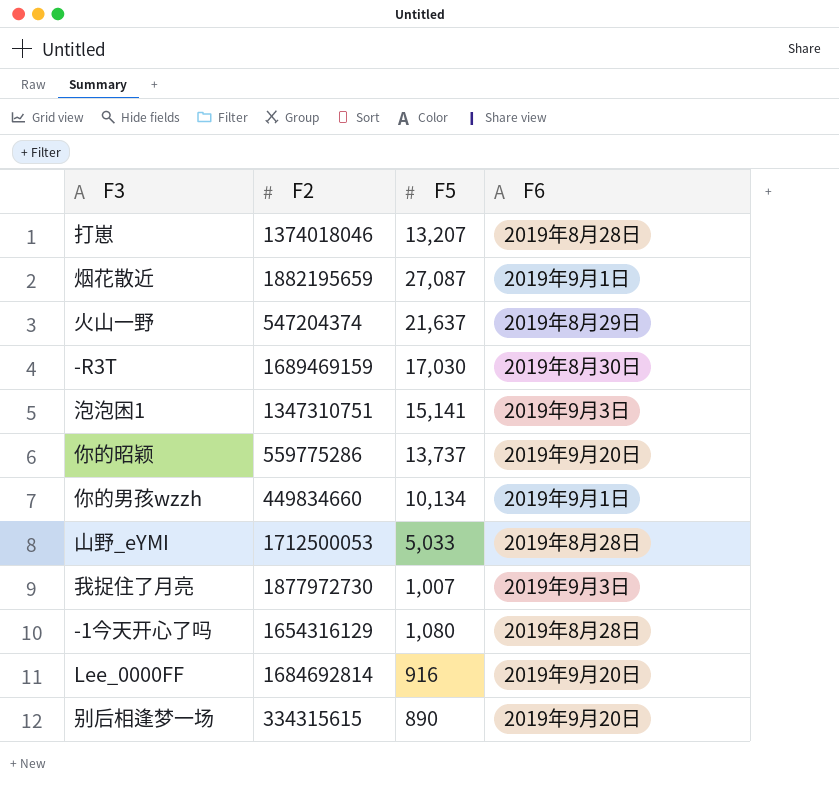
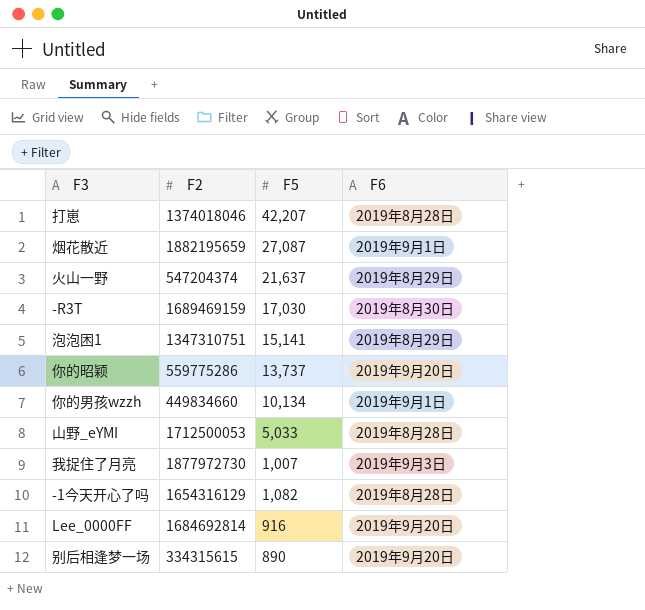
打崽 | F5: 13,207 -> 42,207
泡泡困1 | F6: 2019年9月3日 -> 2019年8月29日
-1今天开心了吗 | F5: 1,080 -> 1,082

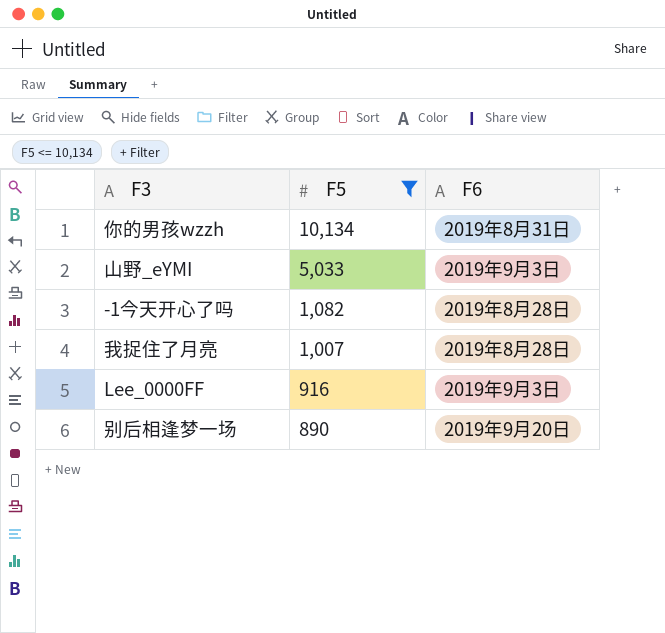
filter: none -> F5 <= 10,134
row order: none -> F5 descending
column F2 | position: 2 -> none
你的男孩wzzh | F6: 2019年9月1日 -> 2019年8月31日
山野_eYMI | F6: 2019年8月28日 -> 2019年9月3日
我捉住了月亮 | F6: 2019年9月3日 -> 2019年8月28日
Lee_0000FF | F6: 2019年9月20日 -> 2019年9月3日

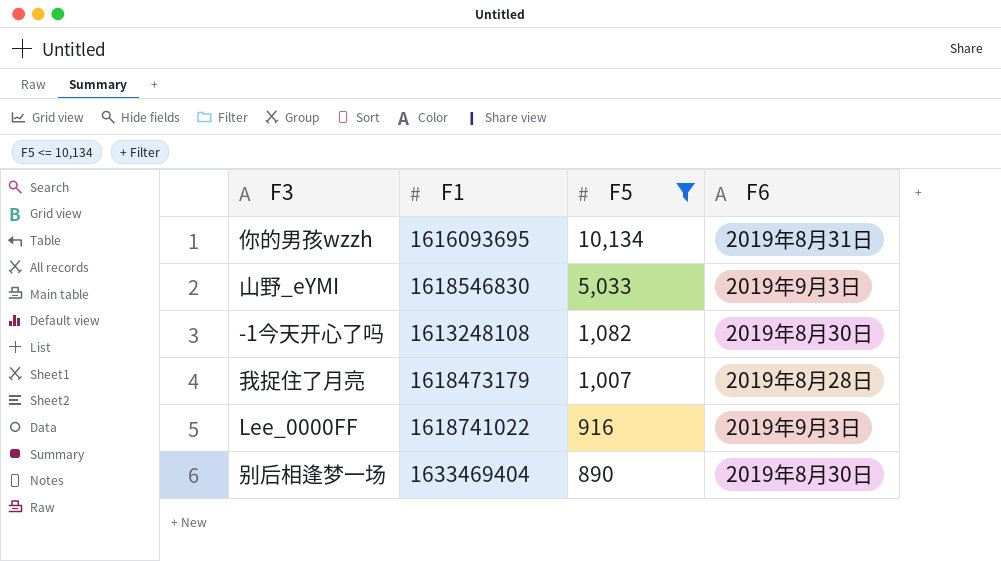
column F1 | position: none -> 2
-1今天开心了吗 | F6: 2019年8月28日 -> 2019年8月30日
别后相逢梦一场 | F6: 2019年9月20日 -> 2019年8月30日

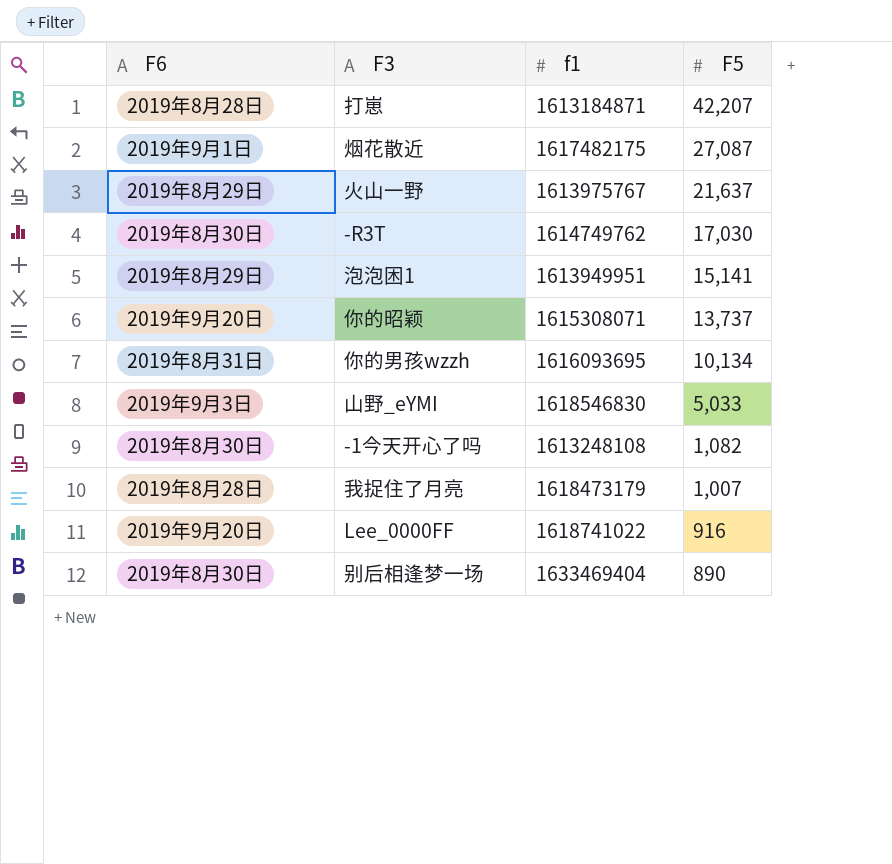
filter: F5 <= 10,134 -> none
column F6 | position: 4 -> 1
column name: F1 -> f1
Lee_0000FF | F6: 2019年9月3日 -> 2019年9月20日

